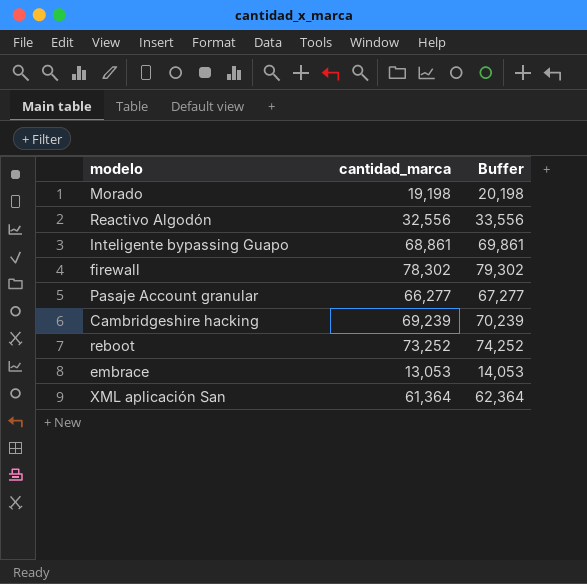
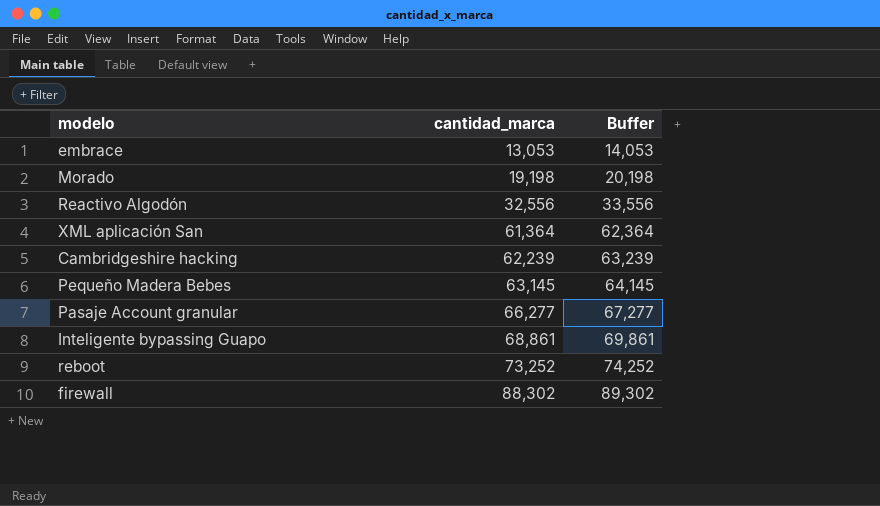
row order: none -> cantidad_marca ascending
Cambridgeshire hacking | cantidad_marca: 69,239 -> 62,239
Cambridgeshire hacking | Buffer: 70,239 -> 63,239
row Pequeño Madera Bebes: none -> 63,145 | 64,145
firewall | cantidad_marca: 78,302 -> 88,302
firewall | Buffer: 79,302 -> 89,302

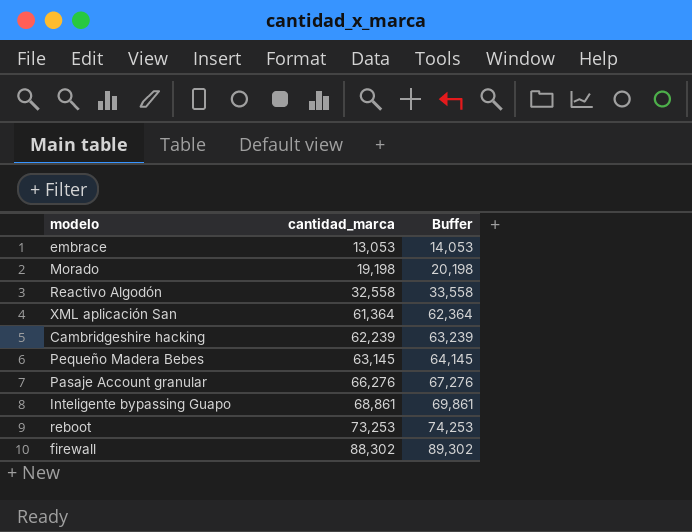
Reactivo Algodón | cantidad_marca: 32,556 -> 32,558
Reactivo Algodón | Buffer: 33,556 -> 33,558
Pasaje Account granular | cantidad_marca: 66,277 -> 66,276
Pasaje Account granular | Buffer: 67,277 -> 67,276
reboot | cantidad_marca: 73,252 -> 73,253
reboot | Buffer: 74,252 -> 74,253

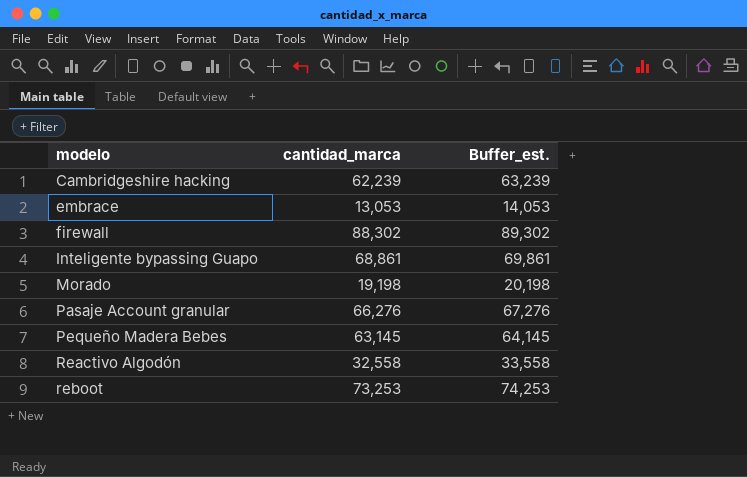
row order: cantidad_marca ascending -> modelo ascending
column name: Buffer -> Buffer_est.
row XML aplicación San: 61,364 | 62,364 -> none

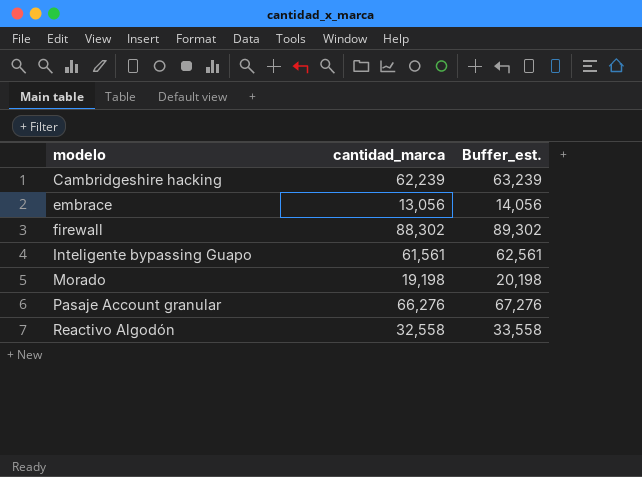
row Pequeño Madera Bebes: 63,145 | 64,145 -> none
row reboot: 73,253 | 74,253 -> none
embrace | cantidad_marca: 13,053 -> 13,056
embrace | Buffer_est.: 14,053 -> 14,056
Inteligente bypassing Guapo | cantidad_marca: 68,861 -> 61,561
Inteligente bypassing Guapo | Buffer_est.: 69,861 -> 62,561

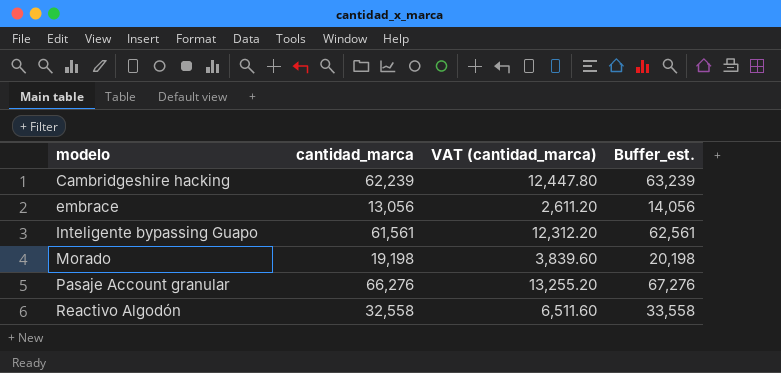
column VAT (cantidad_marca) | formula: none -> [cantidad_marca] * 0.2
row firewall: 88,302 | 89,302 -> none

